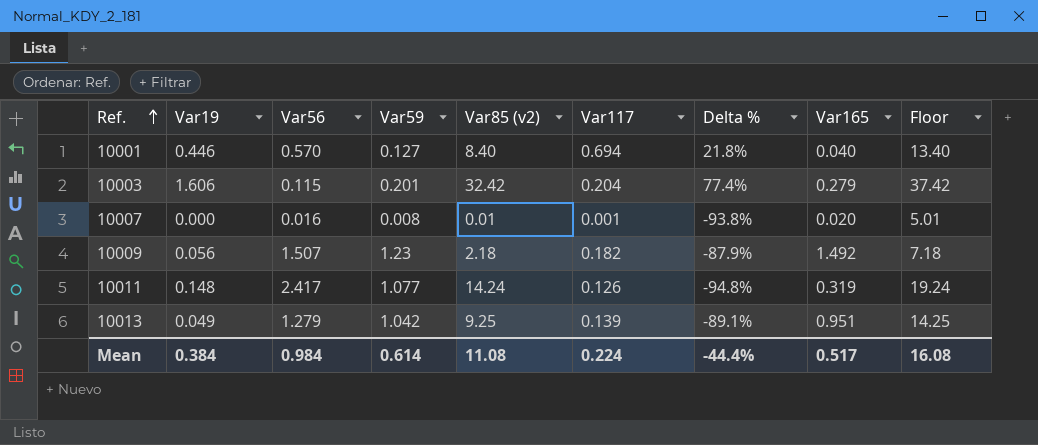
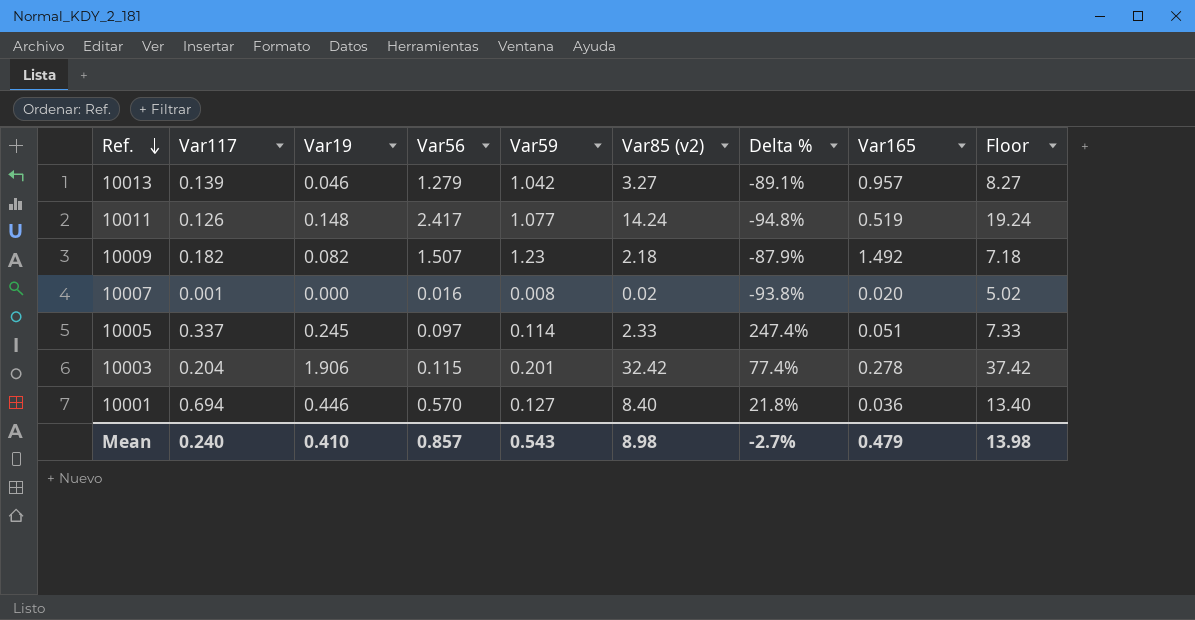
row order: Ref. ascending -> Ref. descending
column Var117 | position: 6 -> 2
10013 | Var19: 0.049 -> 0.046
10013 | Var85 (v2): 9.25 -> 3.27
10013 | Var165: 0.951 -> 0.957
10013 | Floor: 14.25 -> 8.27
10011 | Var165: 0.319 -> 0.519
10009 | Var19: 0.056 -> 0.082
10007 | Var85 (v2): 0.01 -> 0.02
10007 | Floor: 5.01 -> 5.02
row 10005: none -> 0.337 | 0.245 | 0.097 | 0.114 | 2.33 | 247.4% | 0.051 | 7.33
10003 | Var19: 1.606 -> 1.906
10003 | Var165: 0.279 -> 0.278
10001 | Var165: 0.040 -> 0.036
Mean | Var117: 0.224 -> 0.240
Mean | Var19: 0.384 -> 0.410
Mean | Var56: 0.984 -> 0.857
Mean | Var59: 0.614 -> 0.543
Mean | Var85 (v2): 11.08 -> 8.98
Mean | Delta %: -44.4% -> -2.7%
Mean | Var165: 0.517 -> 0.479
Mean | Floor: 16.08 -> 13.98

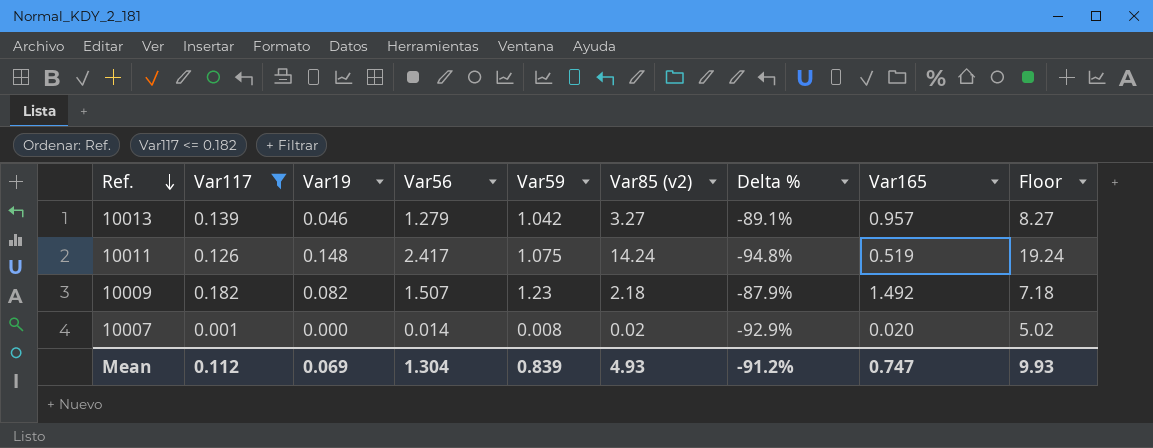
filter: none -> Var117 <= 0.182
10011 | Var59: 1.077 -> 1.075
10007 | Var56: 0.016 -> 0.014
10007 | Delta %: -93.8% -> -92.9%
Mean | Var117: 0.240 -> 0.112
Mean | Var19: 0.410 -> 0.069
Mean | Var56: 0.857 -> 1.304
Mean | Var59: 0.543 -> 0.839
Mean | Var85 (v2): 8.98 -> 4.93
Mean | Delta %: -2.7% -> -91.2%
Mean | Var165: 0.479 -> 0.747
Mean | Floor: 13.98 -> 9.93

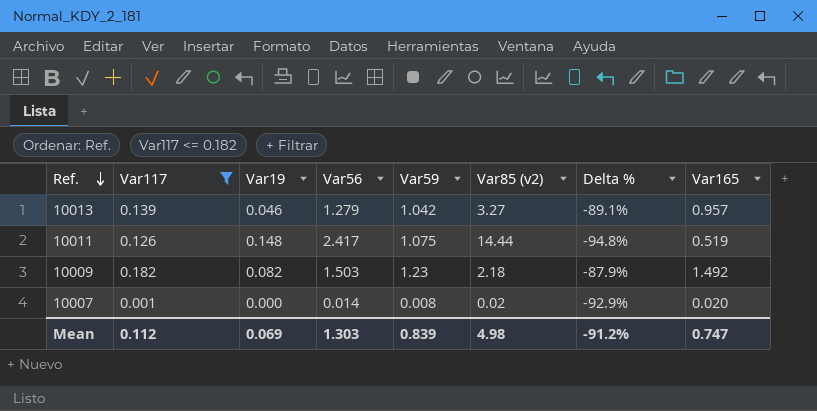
column Floor | formula: [Var85 (v2)] + 5 -> none
10011 | Var85 (v2): 14.24 -> 14.44
10009 | Var56: 1.507 -> 1.503
Mean | Var56: 1.304 -> 1.303
Mean | Var85 (v2): 4.93 -> 4.98

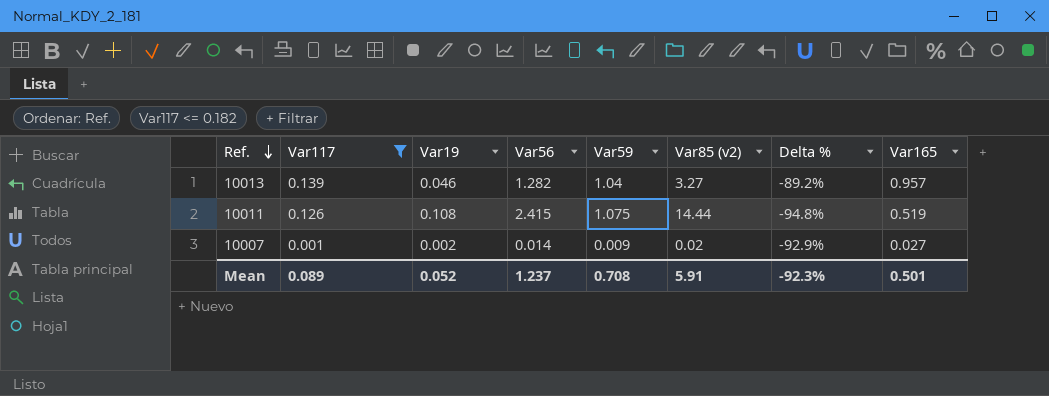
row 10009: 0.182 | 0.082 | 1.503 | 1.23 | 2.18 | -87.9% | 1.492 -> none
10013 | Var56: 1.279 -> 1.282
10013 | Var59: 1.042 -> 1.04
10013 | Delta %: -89.1% -> -89.2%
10011 | Var19: 0.148 -> 0.108
10011 | Var56: 2.417 -> 2.415
10007 | Var19: 0.000 -> 0.002
10007 | Var59: 0.008 -> 0.009
10007 | Var165: 0.020 -> 0.027
Mean | Var117: 0.112 -> 0.089
Mean | Var19: 0.069 -> 0.052
Mean | Var56: 1.303 -> 1.237
Mean | Var59: 0.839 -> 0.708
Mean | Var85 (v2): 4.98 -> 5.91
Mean | Delta %: -91.2% -> -92.3%
Mean | Var165: 0.747 -> 0.501

